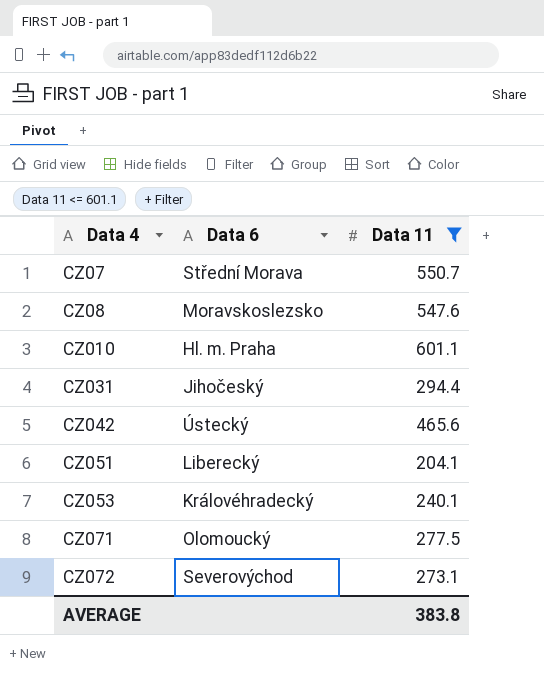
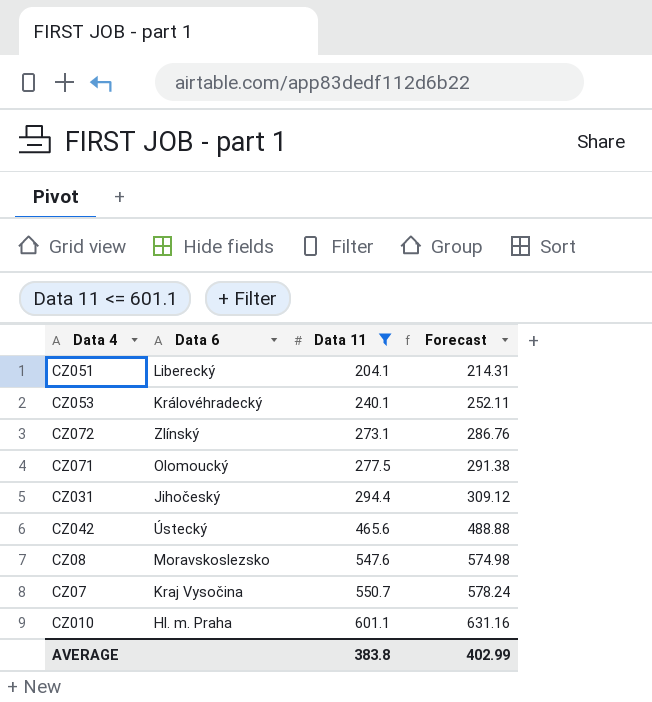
row order: Data 4 ascending -> Data 11 ascending
column Forecast | formula: none -> [Data 11] * 1.05
CZ072 | Data 6: Severovýchod -> Zlínský
CZ07 | Data 6: Střední Morava -> Kraj Vysočina

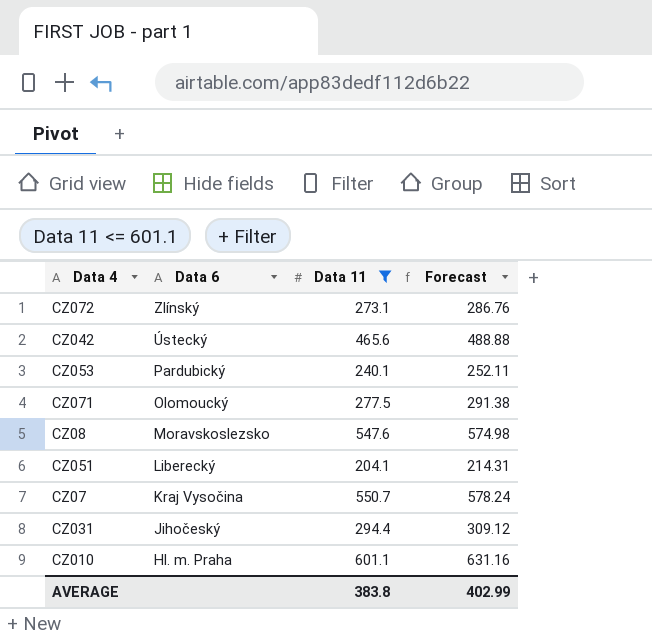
row order: Data 11 ascending -> Data 6 descending
CZ053 | Data 6: Královéhradecký -> Pardubický

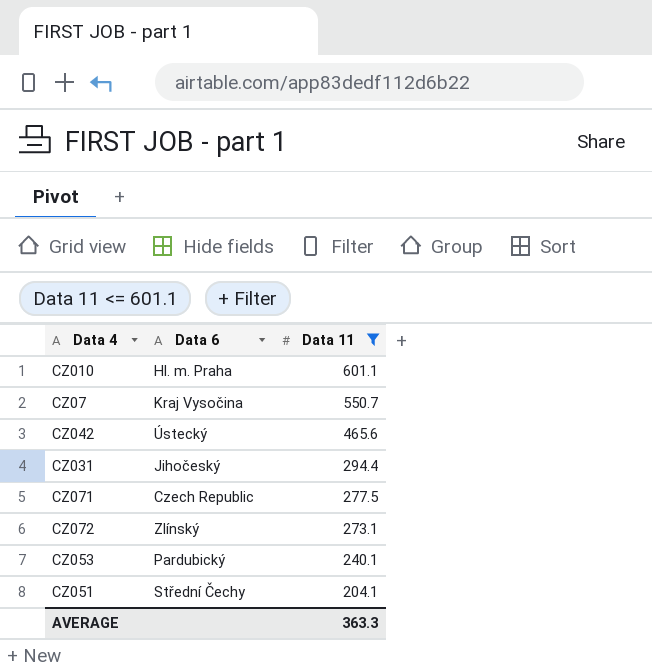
row order: Data 6 descending -> Data 11 descending
column Forecast | formula: [Data 11] * 1.05 -> none
row CZ08: Moravskoslezsko | 547.6 | 574.98 -> none
CZ071 | Data 6: Olomoucký -> Czech Republic
CZ051 | Data 6: Liberecký -> Střední Čechy
AVERAGE | Data 11: 383.8 -> 363.3

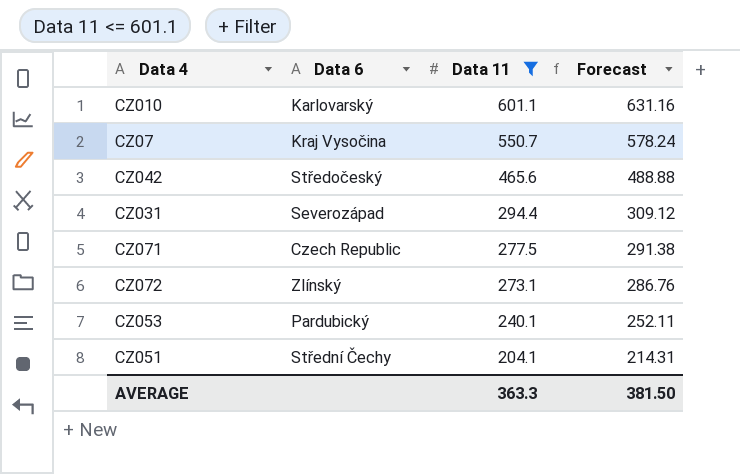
column Forecast | formula: none -> [Data 11] * 1.05
CZ010 | Data 6: Hl. m. Praha -> Karlovarský
CZ042 | Data 6: Ústecký -> Středočeský
CZ031 | Data 6: Jihočeský -> Severozápad

